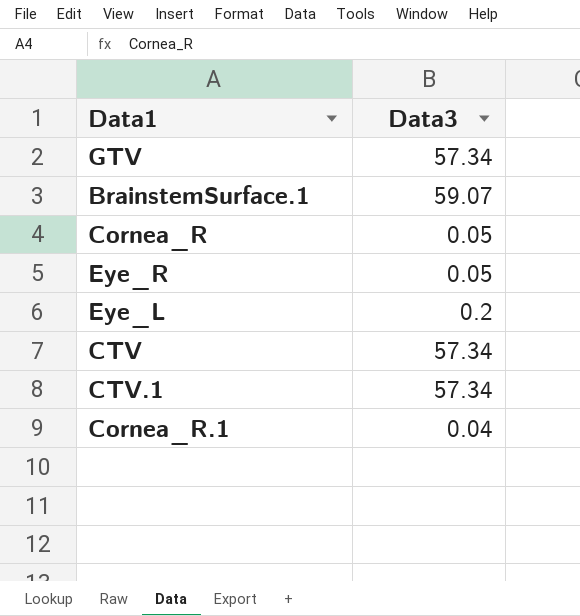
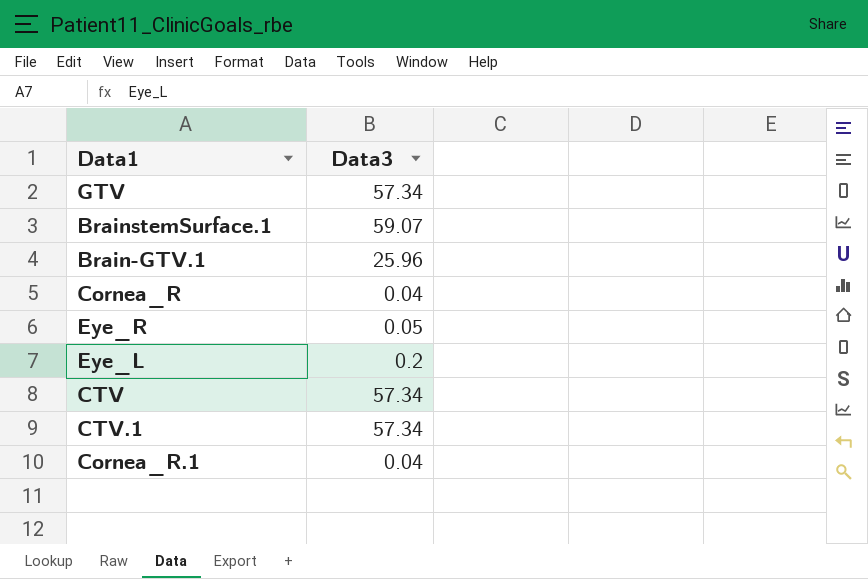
row Brain-GTV.1: none -> 25.96
Cornea_R | Data3: 0.05 -> 0.04

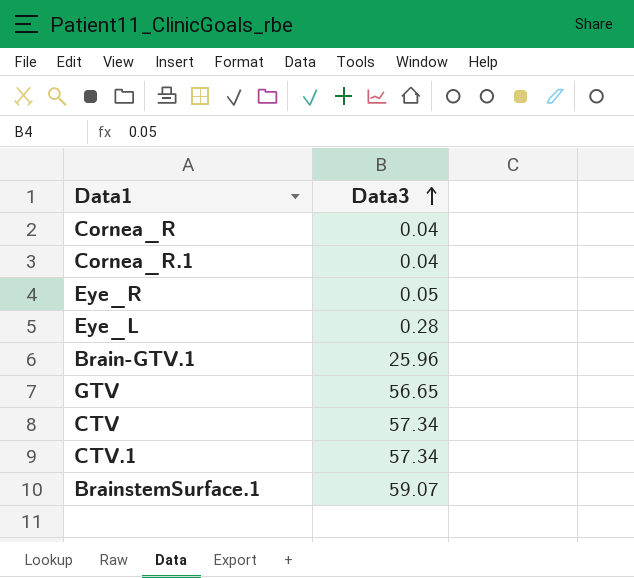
row order: none -> Data3 ascending
Eye_L | Data3: 0.2 -> 0.28
GTV | Data3: 57.34 -> 56.65

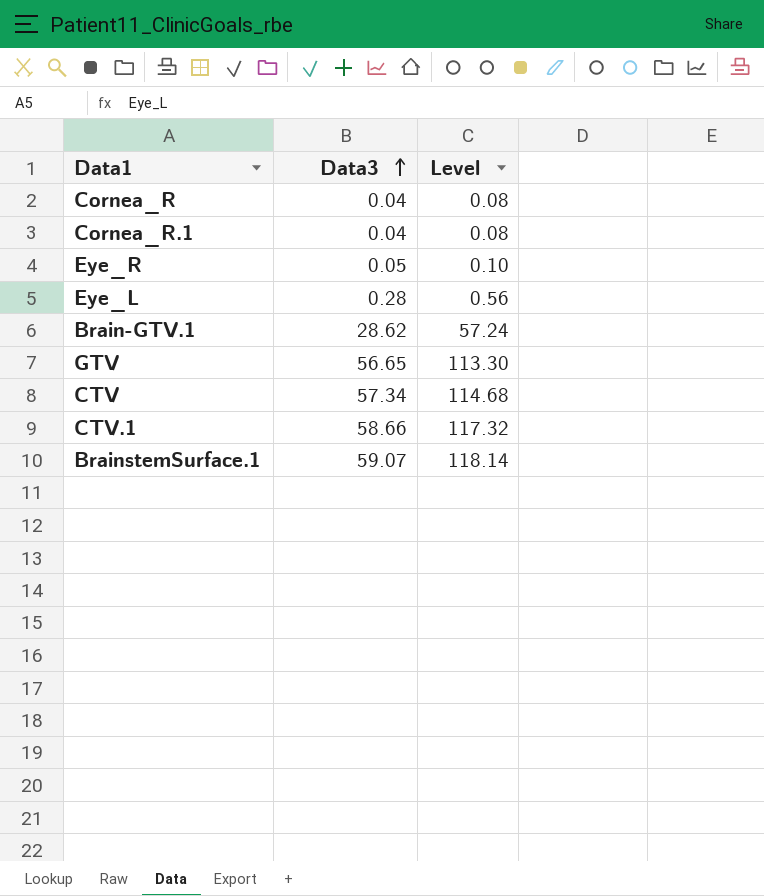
column Level | formula: none -> [Data3] * 2
Brain-GTV.1 | Data3: 25.96 -> 28.62
CTV.1 | Data3: 57.34 -> 58.66

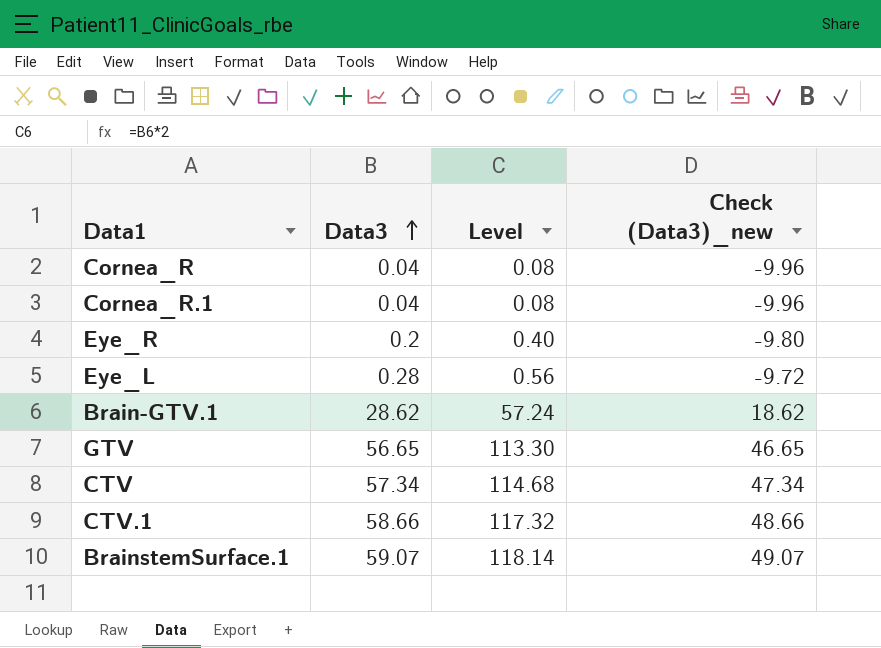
column Check (Data3)_new | formula: none -> [Data3] - 10
Eye_R | Data3: 0.05 -> 0.2
Eye_R | Level: 0.10 -> 0.40

